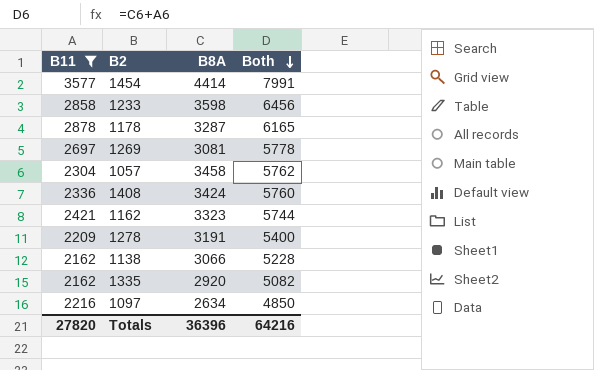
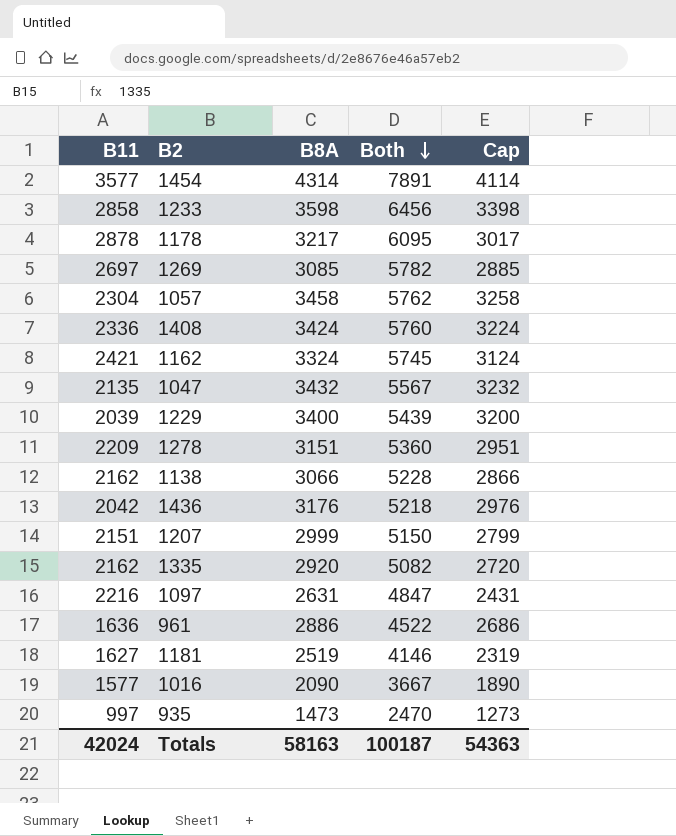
filter: B11 >= 2162 -> none
column Cap | formula: none -> [B8A] - 200
1454 | B8A: 4414 -> 4314
1454 | Both: 7991 -> 7891
1178 | B8A: 3287 -> 3217
1178 | Both: 6165 -> 6095
1269 | B8A: 3081 -> 3085
1269 | Both: 5778 -> 5782
1162 | B8A: 3323 -> 3324
1162 | Both: 5744 -> 5745
1278 | B8A: 3191 -> 3151
1278 | Both: 5400 -> 5360
1097 | B8A: 2634 -> 2631
1097 | Both: 4850 -> 4847
Totals | B11: 27820 -> 42024
Totals | B8A: 36396 -> 58163
Totals | Both: 64216 -> 100187

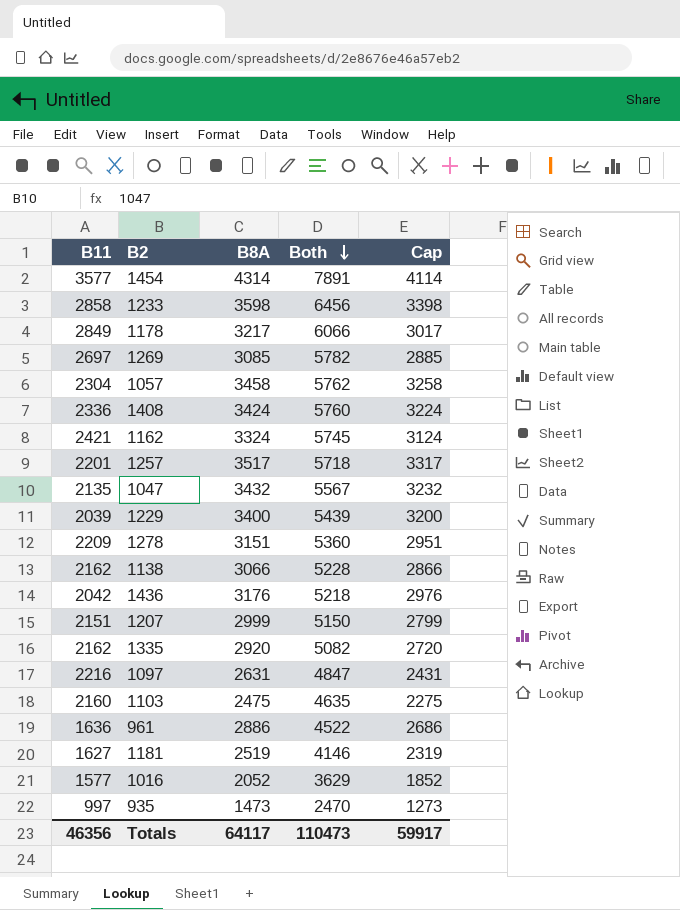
1178 | B11: 2878 -> 2849
1178 | Both: 6095 -> 6066
row 1257: none -> 2201 | 3517 | 5718 | 3317
row 1103: none -> 2160 | 2475 | 4635 | 2275
1016 | B8A: 2090 -> 2052
1016 | Both: 3667 -> 3629
1016 | Cap: 1890 -> 1852
Totals | B11: 42024 -> 46356
Totals | B8A: 58163 -> 64117
Totals | Both: 100187 -> 110473
Totals | Cap: 54363 -> 59917

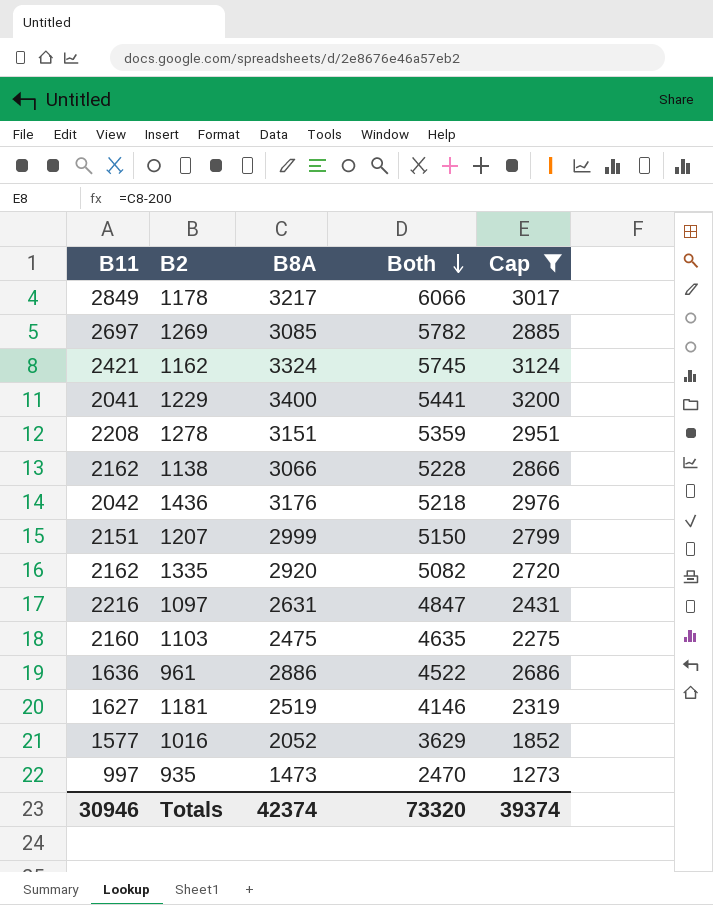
filter: none -> Cap <= 3200
1229 | B11: 2039 -> 2041
1229 | Both: 5439 -> 5441
1278 | B11: 2209 -> 2208
1278 | Both: 5360 -> 5359
Totals | B11: 46356 -> 30946
Totals | B8A: 64117 -> 42374
Totals | Both: 110473 -> 73320
Totals | Cap: 59917 -> 39374

